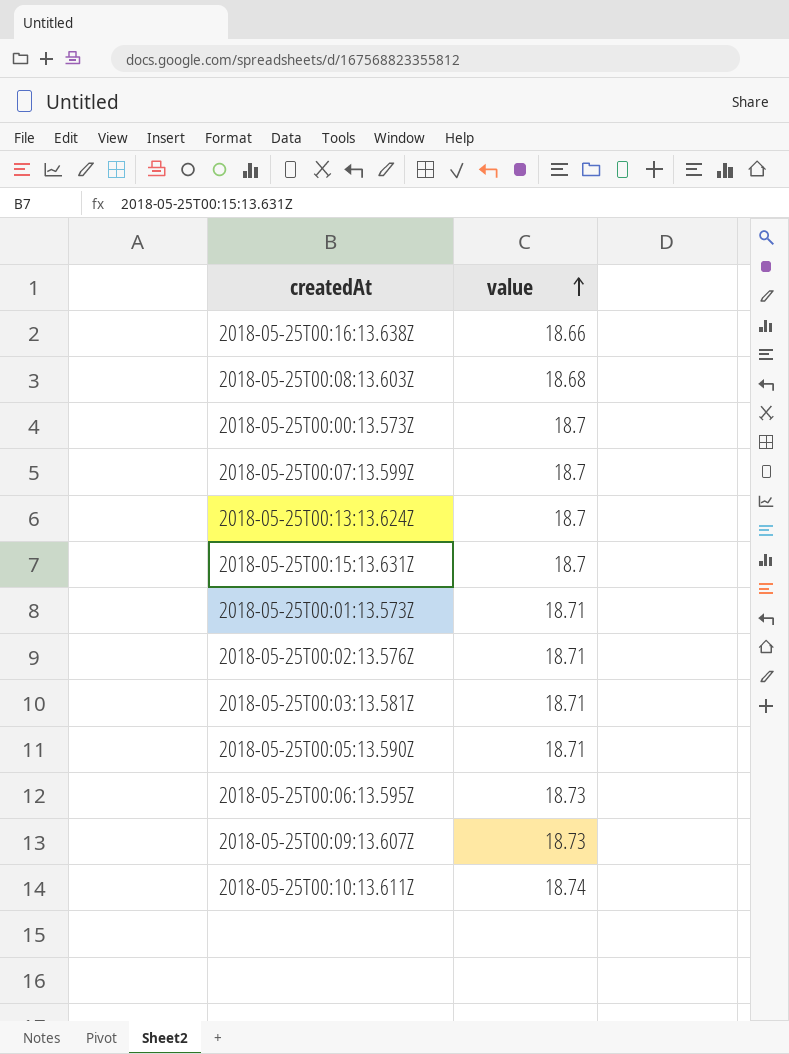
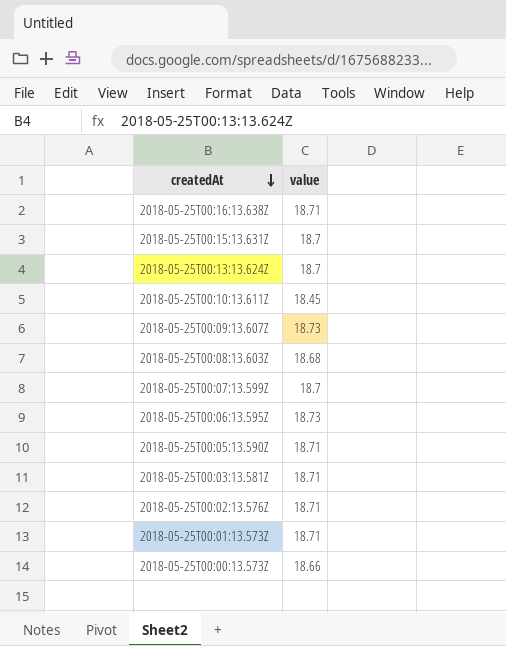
row order: value ascending -> createdAt descending
2018-05-25T00:16:13.638Z | value: 18.66 -> 18.71
2018-05-25T00:10:13.611Z | value: 18.74 -> 18.45
2018-05-25T00:00:13.573Z | value: 18.7 -> 18.66

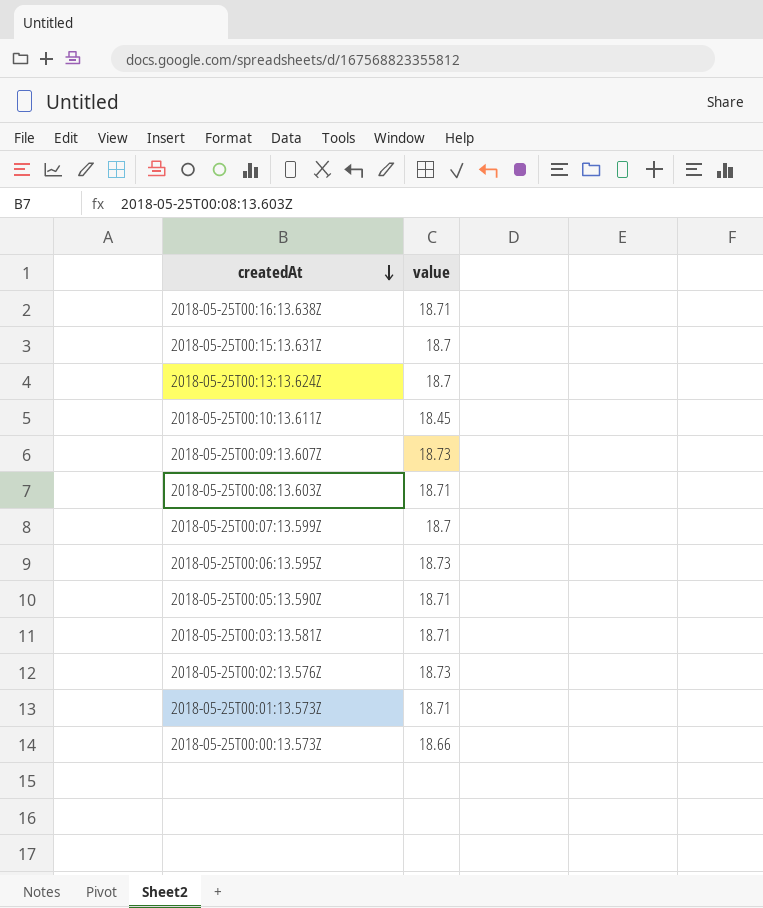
2018-05-25T00:08:13.603Z | value: 18.68 -> 18.71
2018-05-25T00:02:13.576Z | value: 18.71 -> 18.73

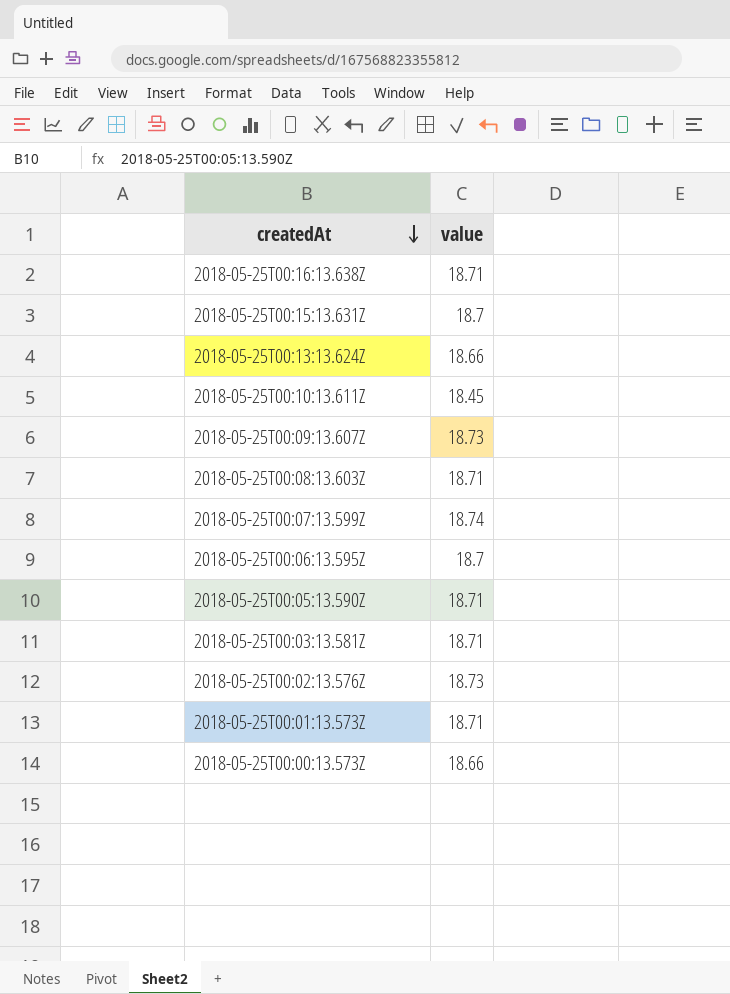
2018-05-25T00:13:13.624Z | value: 18.7 -> 18.66
2018-05-25T00:07:13.599Z | value: 18.7 -> 18.74
2018-05-25T00:06:13.595Z | value: 18.73 -> 18.7

